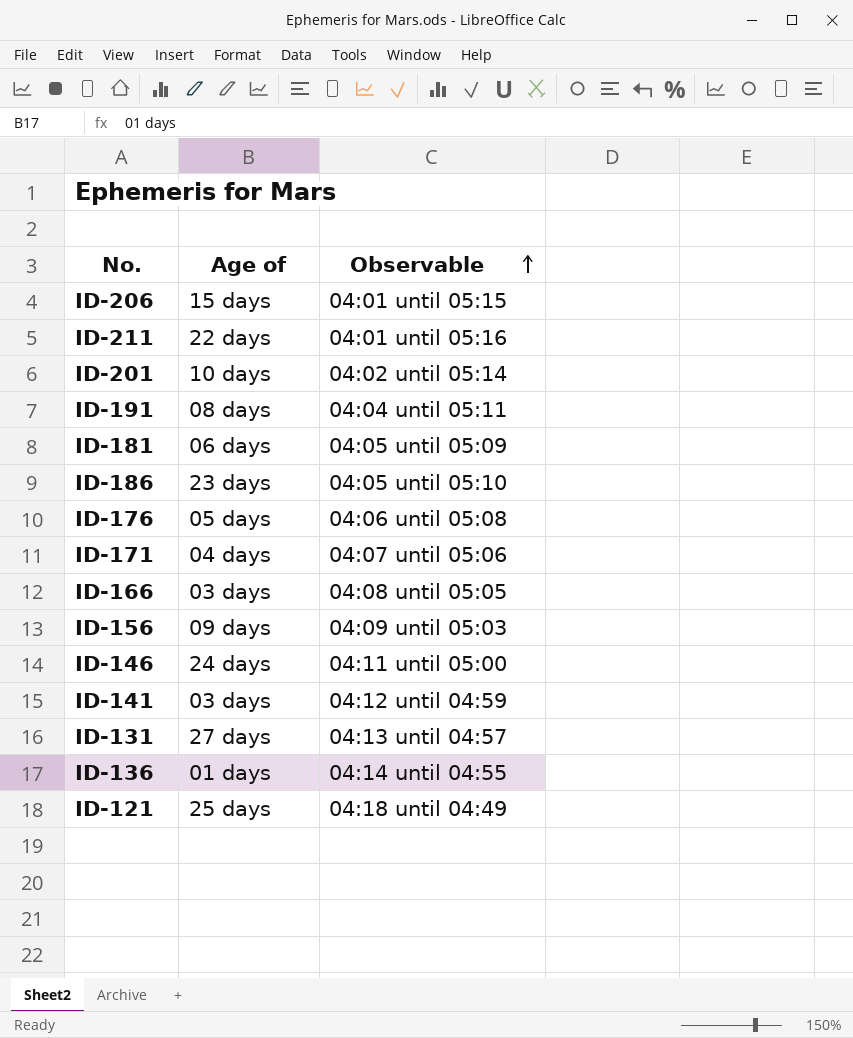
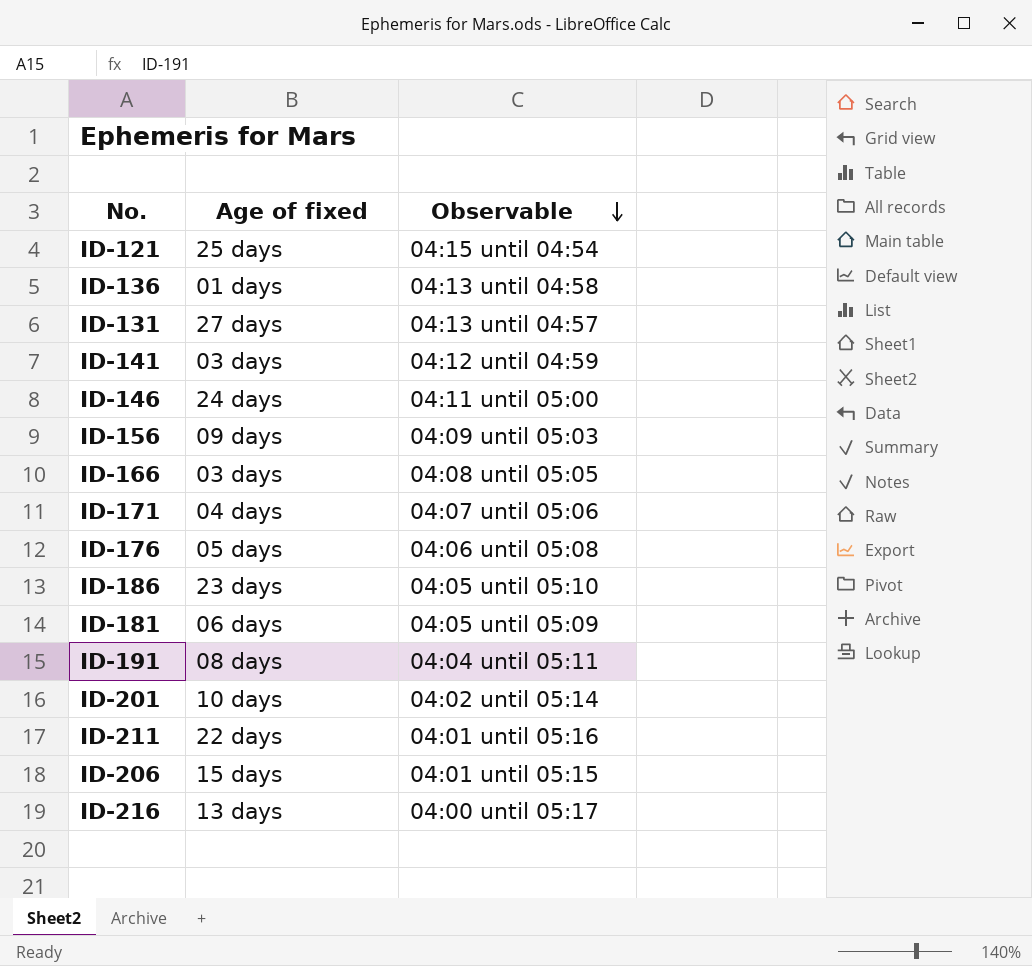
row order: Observable ascending -> Observable descending
column name: Age of -> Age of fixed
ID-121 | Observable: 04:18 until 04:49 -> 04:15 until 04:54
ID-136 | Observable: 04:14 until 04:55 -> 04:13 until 04:58
row ID-216: none -> 13 days | 04:00 until 05:17

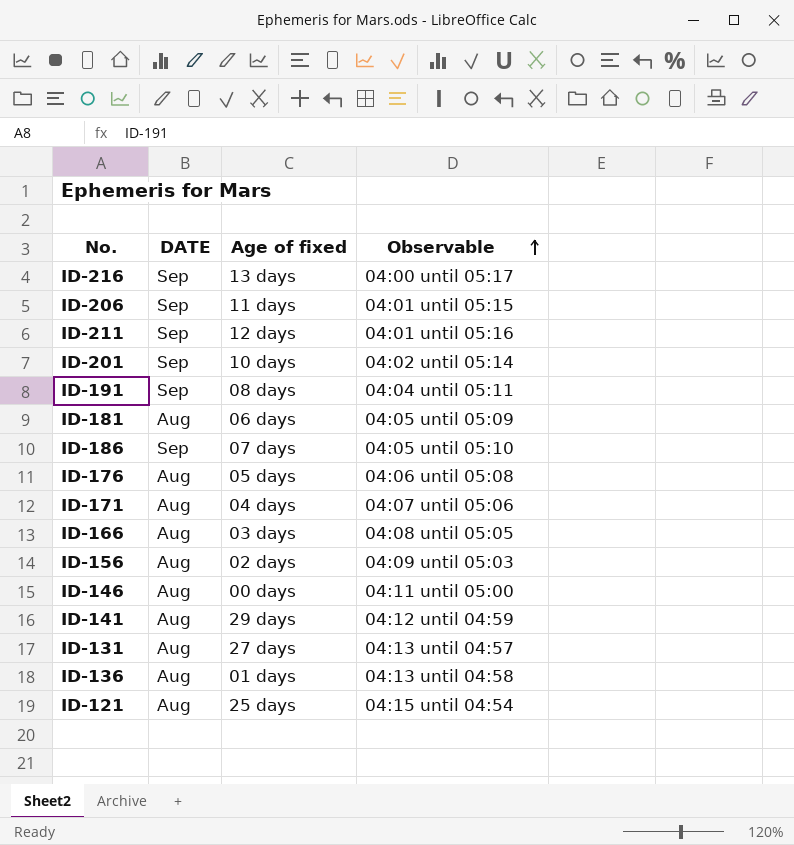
row order: Observable descending -> Observable ascending
column DATE | position: none -> 2
ID-206 | Age of fixed: 15 days -> 11 days
ID-211 | Age of fixed: 22 days -> 12 days
ID-186 | Age of fixed: 23 days -> 07 days
ID-156 | Age of fixed: 09 days -> 02 days
ID-146 | Age of fixed: 24 days -> 00 days
ID-141 | Age of fixed: 03 days -> 29 days

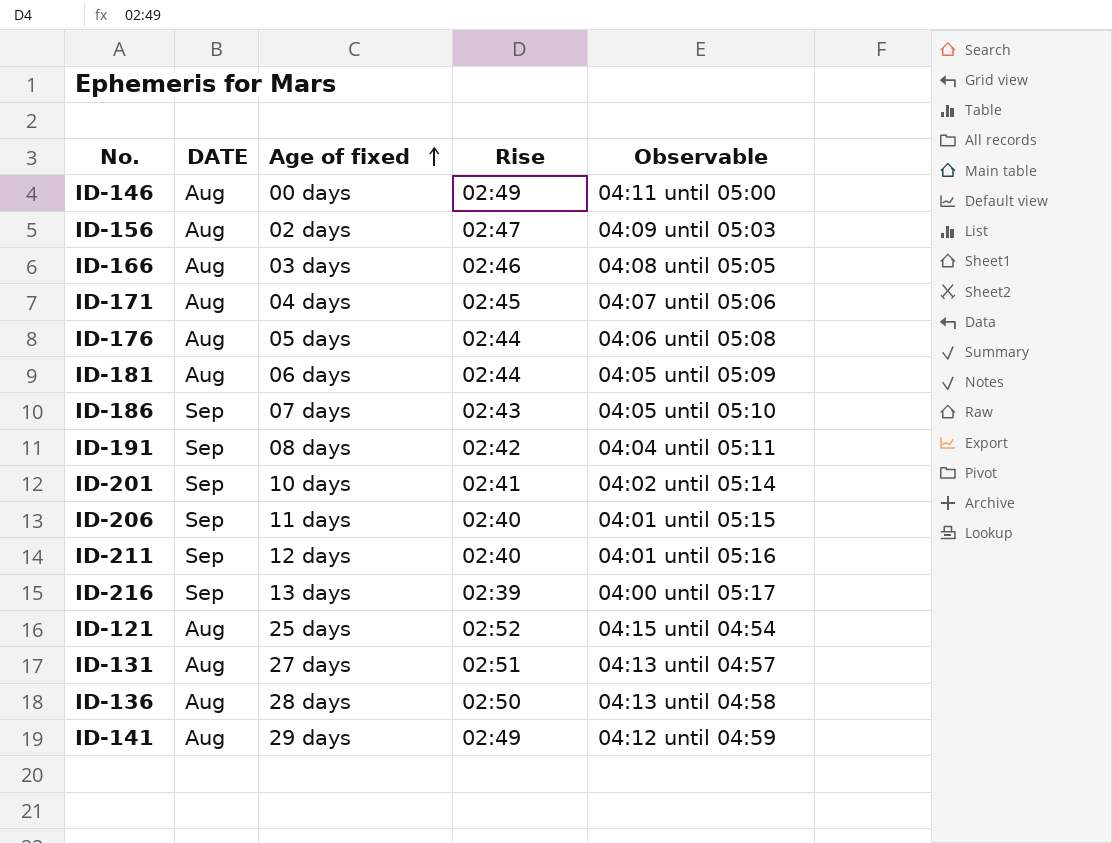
row order: Observable ascending -> Age of fixed ascending
column Rise | position: none -> 4
ID-136 | Age of fixed: 01 days -> 28 days

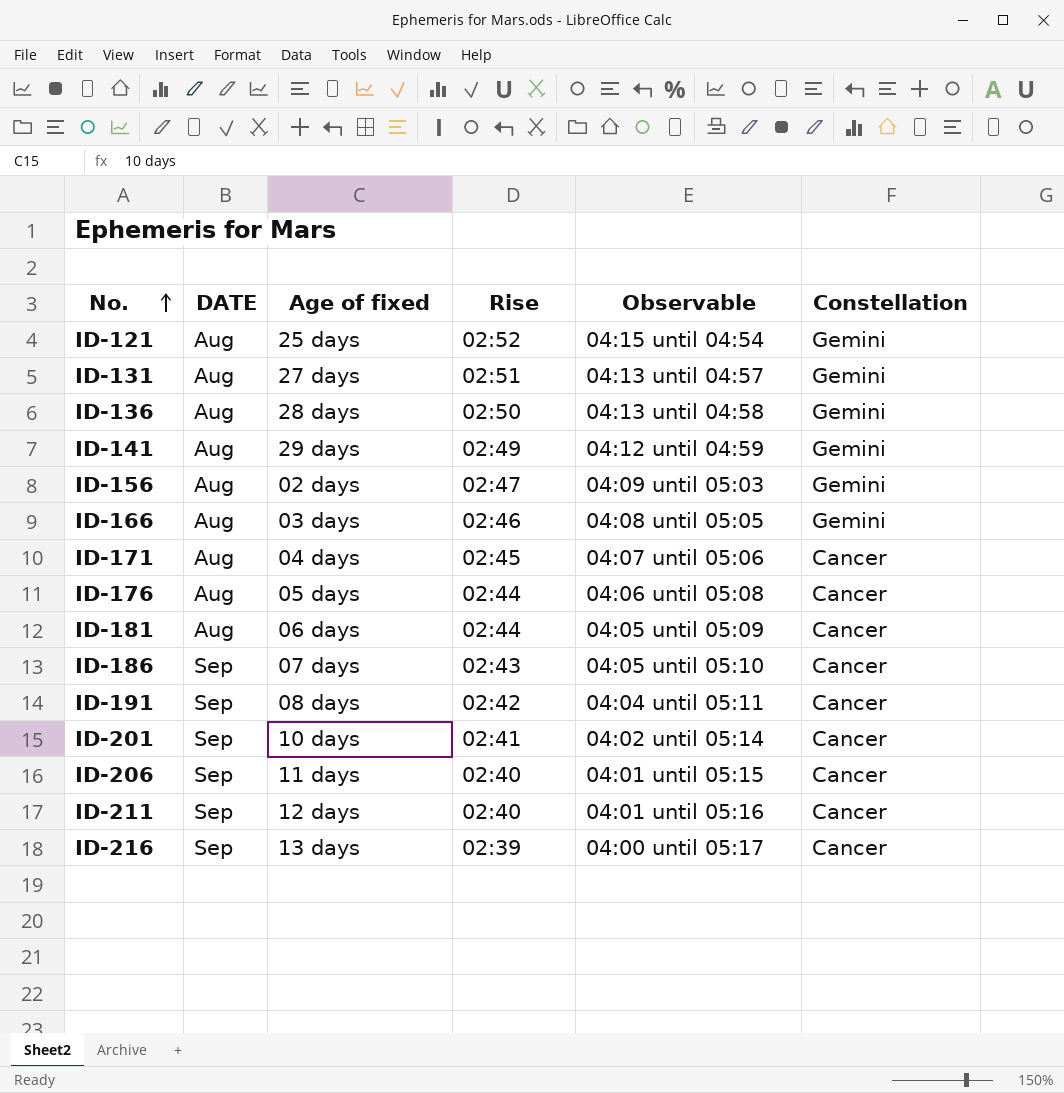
row order: Age of fixed ascending -> No. ascending
column Constellation | position: none -> 6
row ID-146: Aug | 00 days | 02:49 | 04:11 until 05:00 -> none

